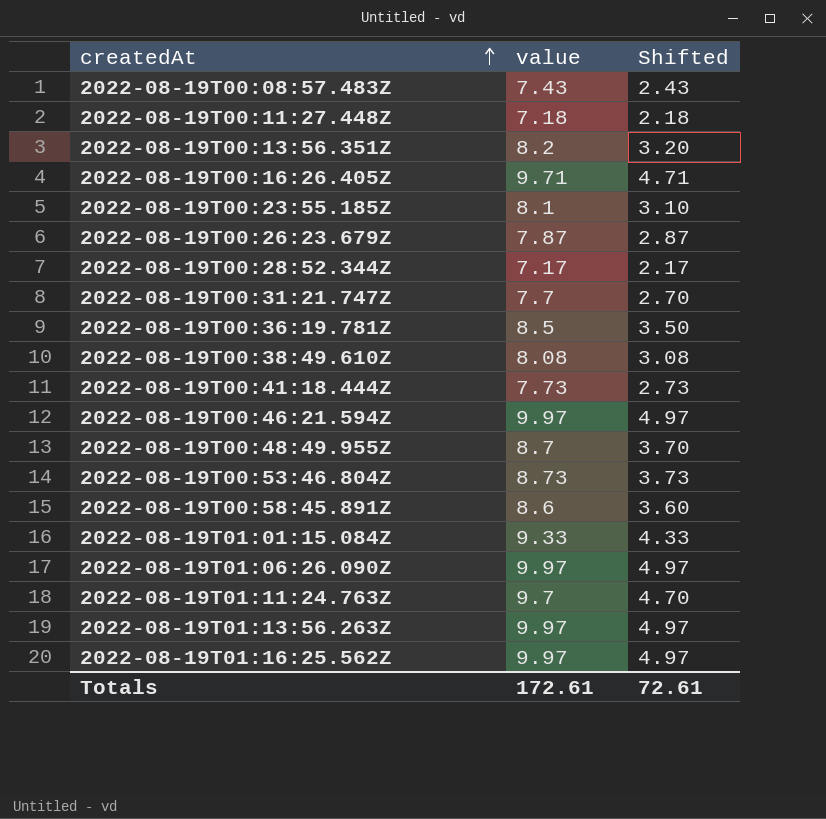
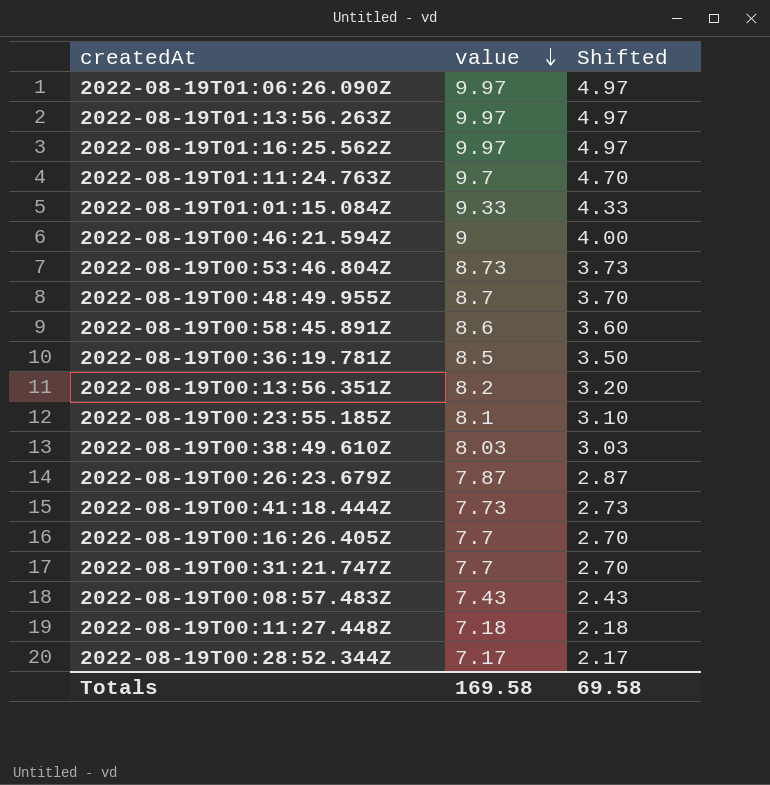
row order: createdAt ascending -> value descending
2022-08-19T00:46:21.594Z | value: 9.97 -> 9
2022-08-19T00:46:21.594Z | Shifted: 4.97 -> 4.00
2022-08-19T00:38:49.610Z | value: 8.08 -> 8.03
2022-08-19T00:38:49.610Z | Shifted: 3.08 -> 3.03
2022-08-19T00:16:26.405Z | value: 9.71 -> 7.7
2022-08-19T00:16:26.405Z | Shifted: 4.71 -> 2.70
Totals | value: 172.61 -> 169.58
Totals | Shifted: 72.61 -> 69.58

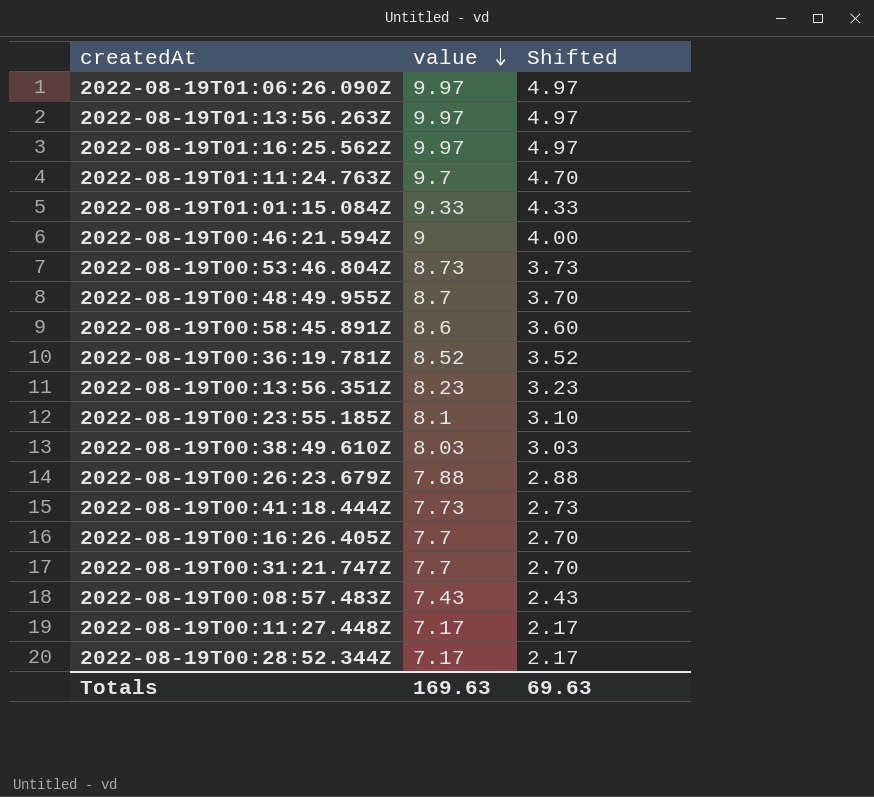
2022-08-19T00:36:19.781Z | value: 8.5 -> 8.52
2022-08-19T00:36:19.781Z | Shifted: 3.50 -> 3.52
2022-08-19T00:13:56.351Z | value: 8.2 -> 8.23
2022-08-19T00:13:56.351Z | Shifted: 3.20 -> 3.23
2022-08-19T00:26:23.679Z | value: 7.87 -> 7.88
2022-08-19T00:26:23.679Z | Shifted: 2.87 -> 2.88
2022-08-19T00:11:27.448Z | value: 7.18 -> 7.17
2022-08-19T00:11:27.448Z | Shifted: 2.18 -> 2.17
Totals | value: 169.58 -> 169.63
Totals | Shifted: 69.58 -> 69.63

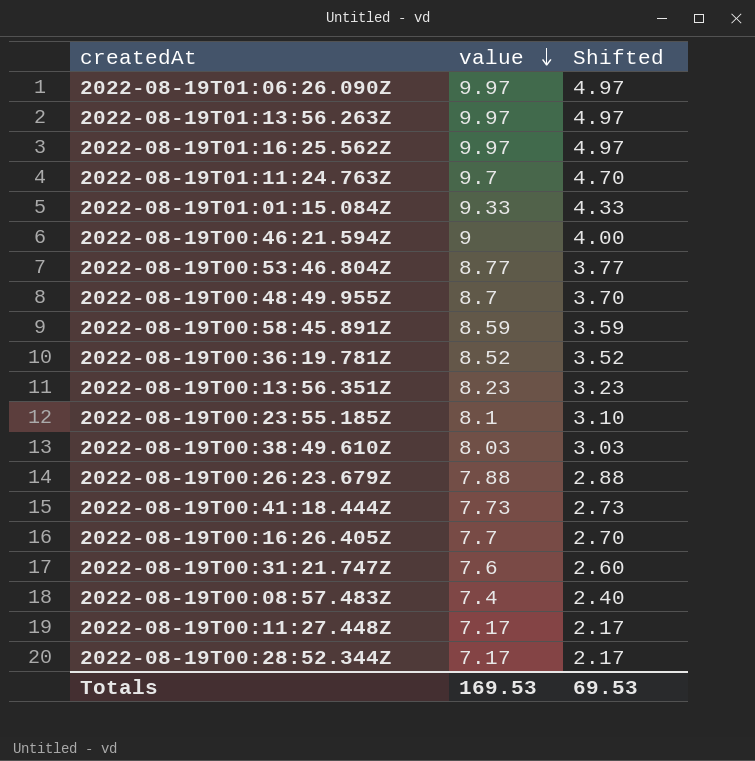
2022-08-19T00:53:46.804Z | value: 8.73 -> 8.77
2022-08-19T00:53:46.804Z | Shifted: 3.73 -> 3.77
2022-08-19T00:58:45.891Z | value: 8.6 -> 8.59
2022-08-19T00:58:45.891Z | Shifted: 3.60 -> 3.59
2022-08-19T00:31:21.747Z | value: 7.7 -> 7.6
2022-08-19T00:31:21.747Z | Shifted: 2.70 -> 2.60
2022-08-19T00:08:57.483Z | value: 7.43 -> 7.4
2022-08-19T00:08:57.483Z | Shifted: 2.43 -> 2.40
Totals | value: 169.63 -> 169.53
Totals | Shifted: 69.63 -> 69.53

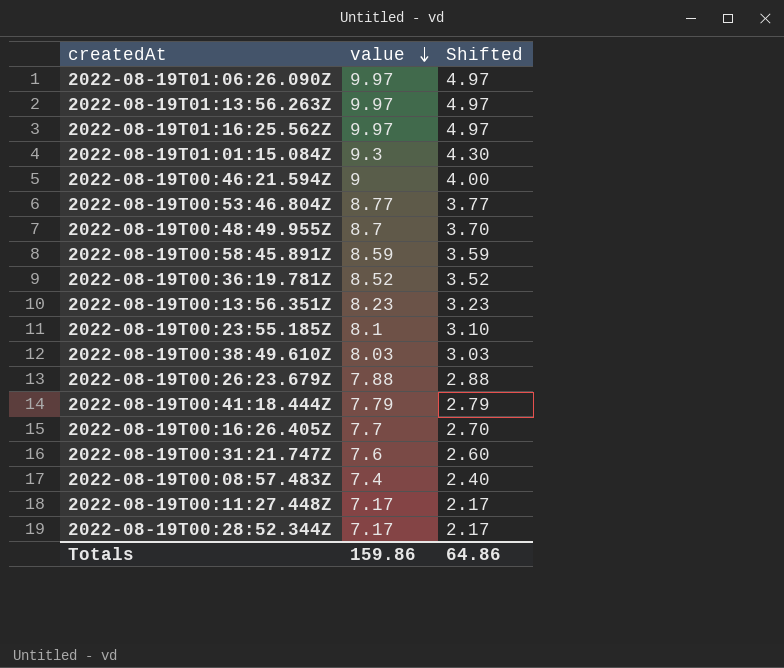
row 2022-08-19T01:11:24.763Z: 9.7 | 4.70 -> none
2022-08-19T01:01:15.084Z | value: 9.33 -> 9.3
2022-08-19T01:01:15.084Z | Shifted: 4.33 -> 4.30
2022-08-19T00:41:18.444Z | value: 7.73 -> 7.79
2022-08-19T00:41:18.444Z | Shifted: 2.73 -> 2.79
Totals | value: 169.53 -> 159.86
Totals | Shifted: 69.53 -> 64.86

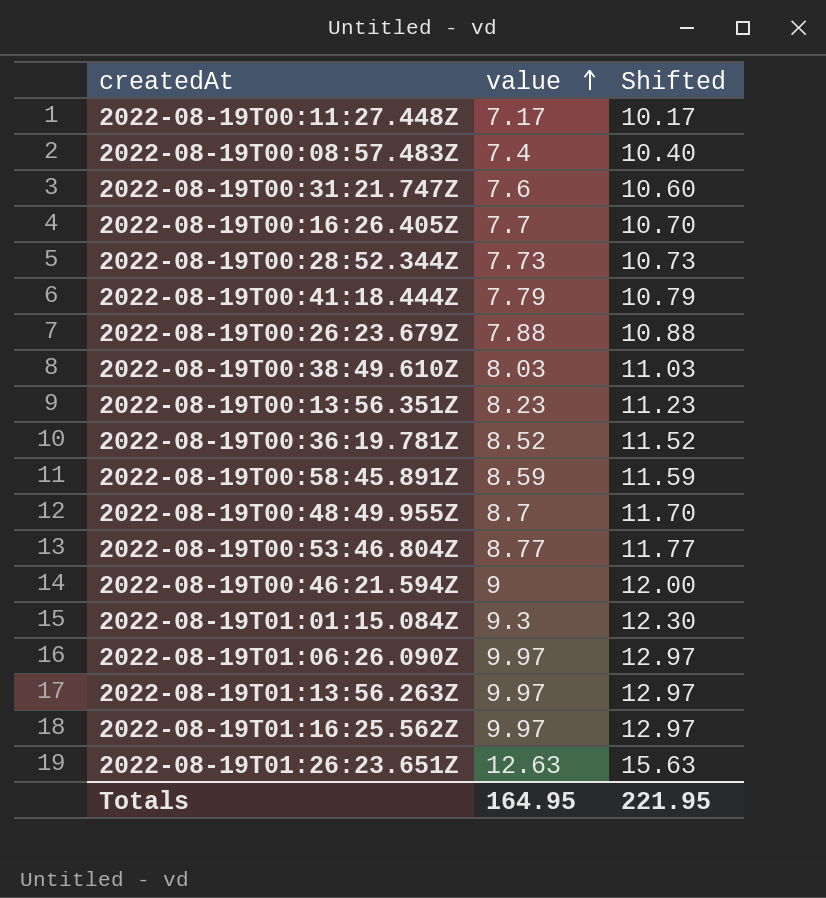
row order: value descending -> value ascending
column Shifted | formula: [value] - 5 -> [value] + 3
row 2022-08-19T00:23:55.185Z: 8.1 | 3.10 -> none
2022-08-19T00:28:52.344Z | value: 7.17 -> 7.73
row 2022-08-19T01:26:23.651Z: none -> 12.63 | 15.63
Totals | value: 159.86 -> 164.95
Totals | Shifted: 64.86 -> 221.95

